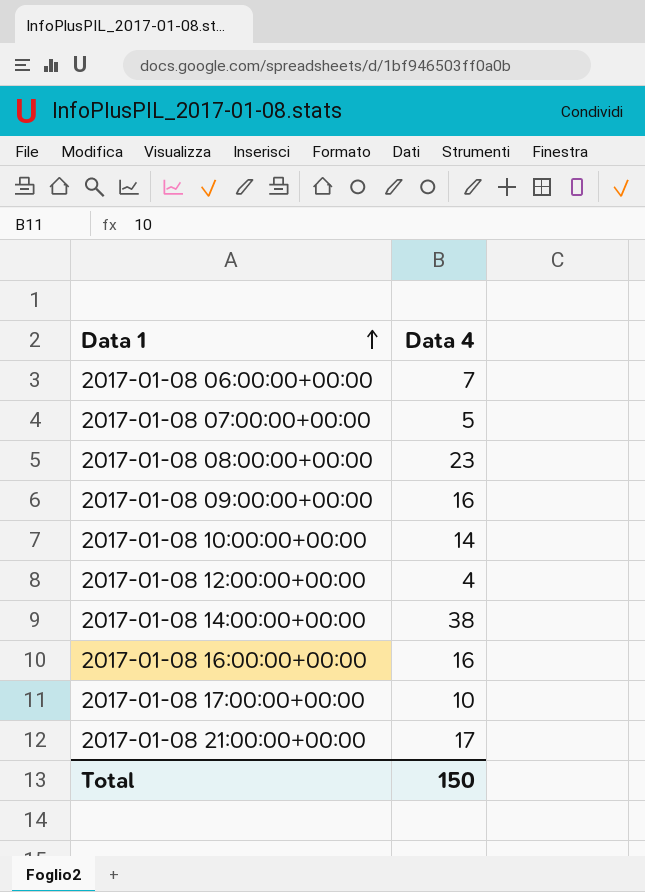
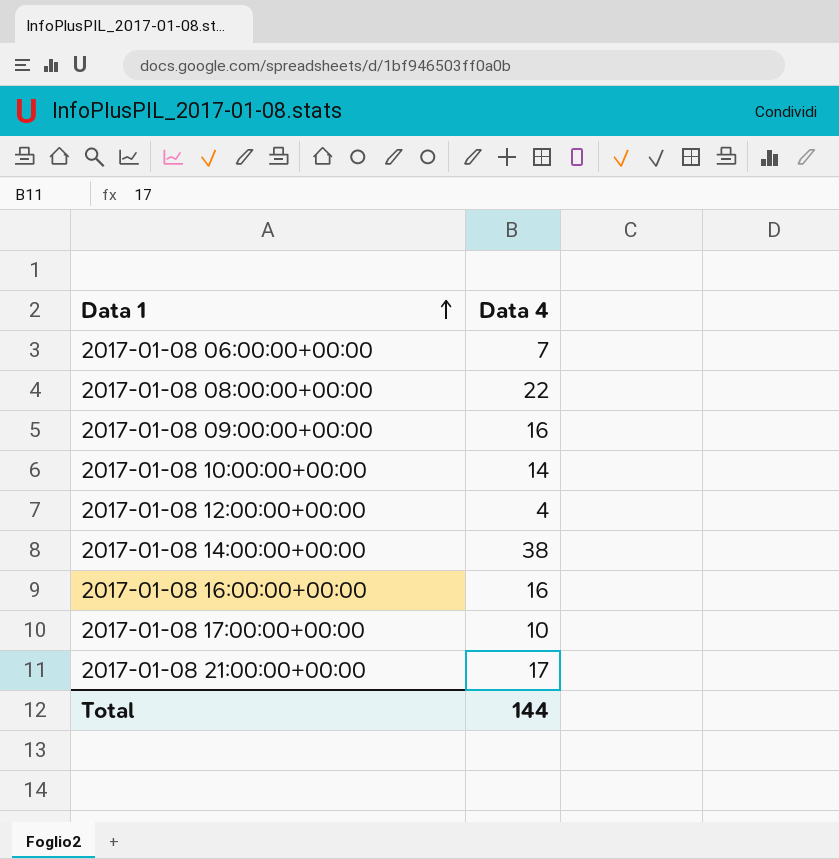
row 2017-01-08 07:00:00+00:00: 5 -> none
2017-01-08 08:00:00+00:00 | Data 4: 23 -> 22
Total | Data 4: 150 -> 144

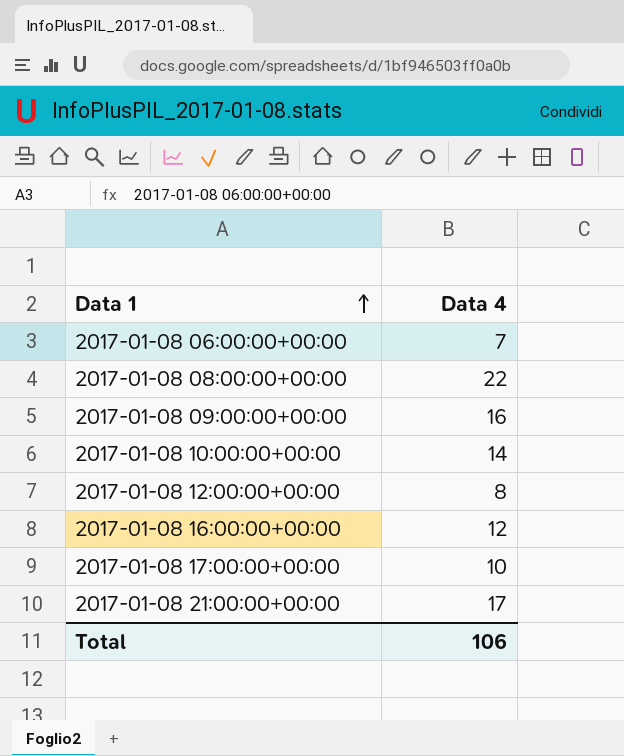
row 2017-01-08 14:00:00+00:00: 38 -> none
2017-01-08 12:00:00+00:00 | Data 4: 4 -> 8
2017-01-08 16:00:00+00:00 | Data 4: 16 -> 12
Total | Data 4: 144 -> 106

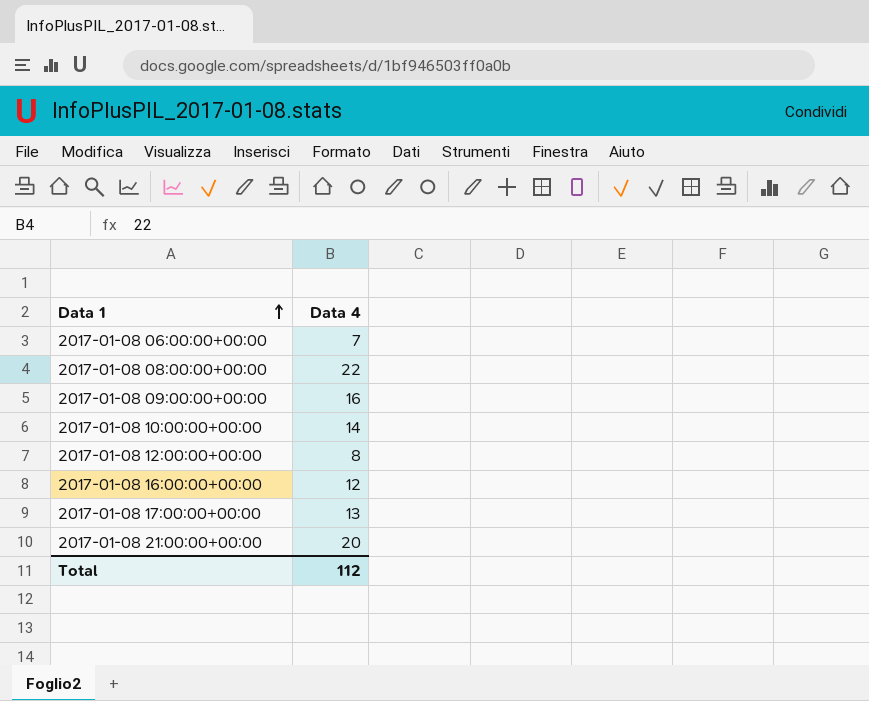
2017-01-08 17:00:00+00:00 | Data 4: 10 -> 13
2017-01-08 21:00:00+00:00 | Data 4: 17 -> 20
Total | Data 4: 106 -> 112

